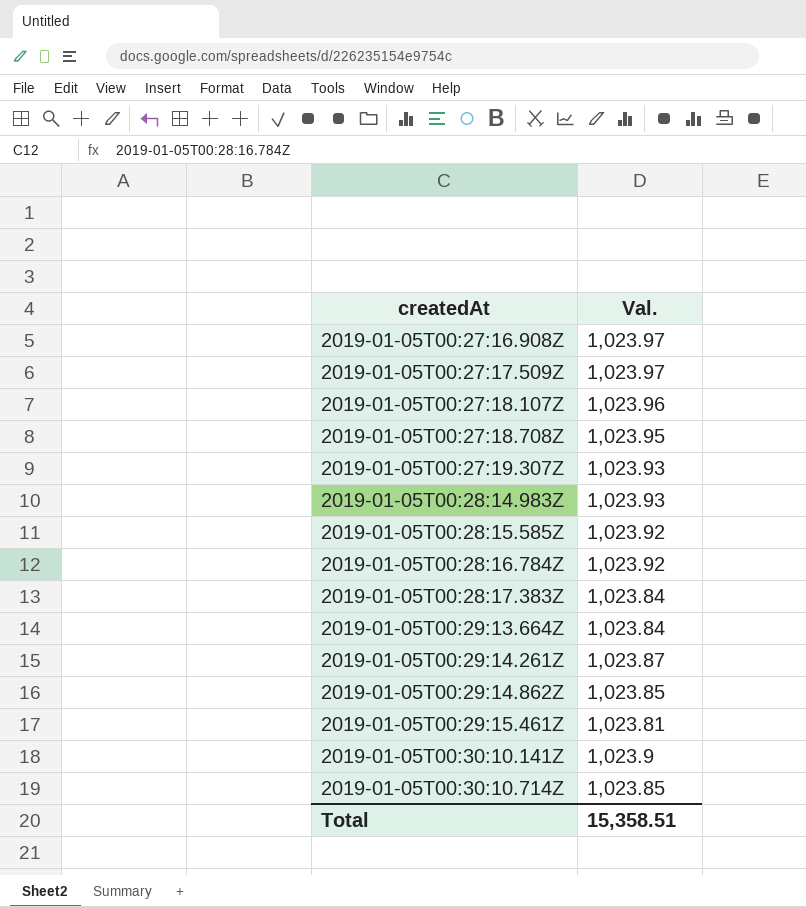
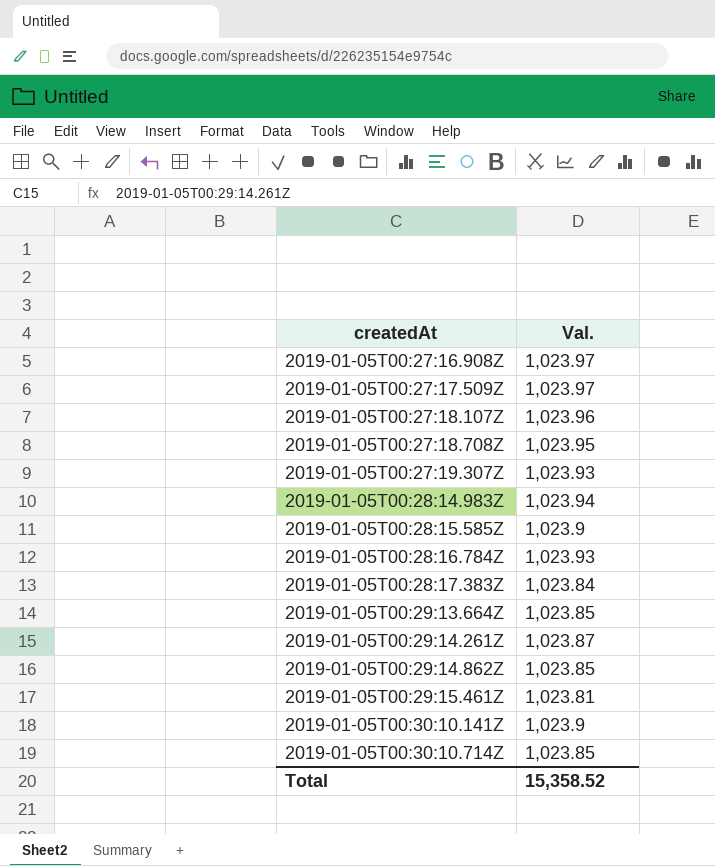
2019-01-05T00:28:14.983Z | Val.: 1,023.93 -> 1,023.94
2019-01-05T00:28:15.585Z | Val.: 1,023.92 -> 1,023.9
2019-01-05T00:28:16.784Z | Val.: 1,023.92 -> 1,023.93
2019-01-05T00:29:13.664Z | Val.: 1,023.84 -> 1,023.85
Total | Val.: 15,358.51 -> 15,358.52

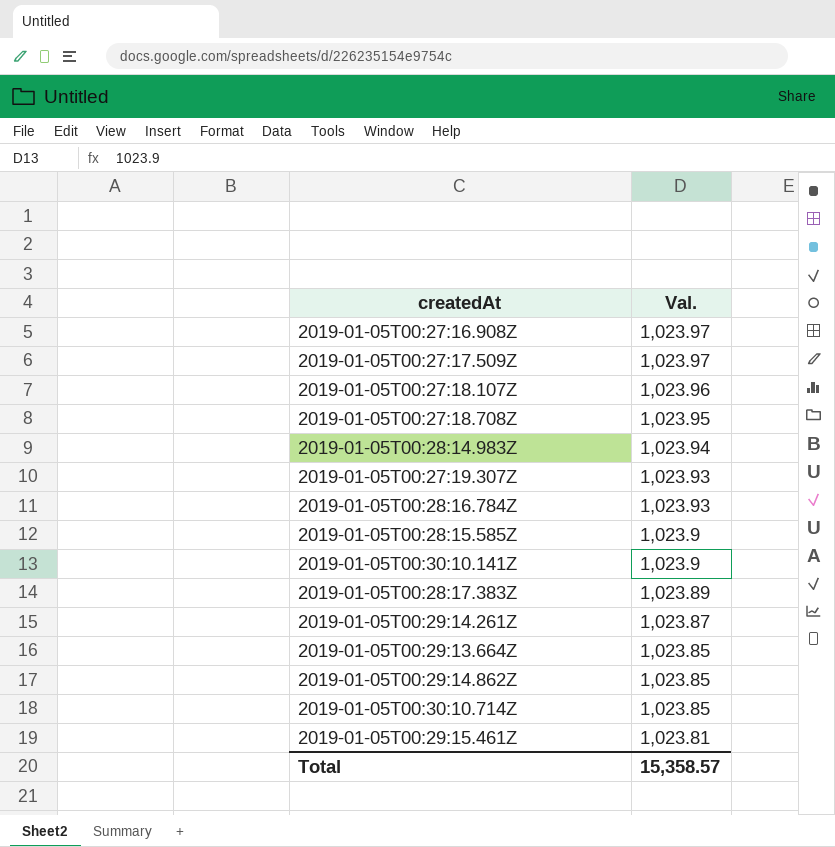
row order: createdAt ascending -> Val. descending
2019-01-05T00:28:17.383Z | Val.: 1,023.84 -> 1,023.89
Total | Val.: 15,358.52 -> 15,358.57

